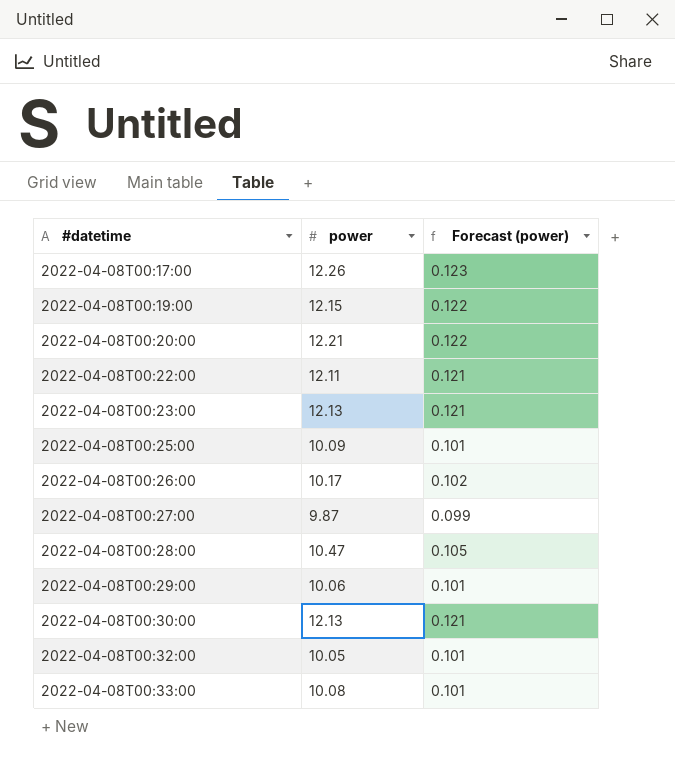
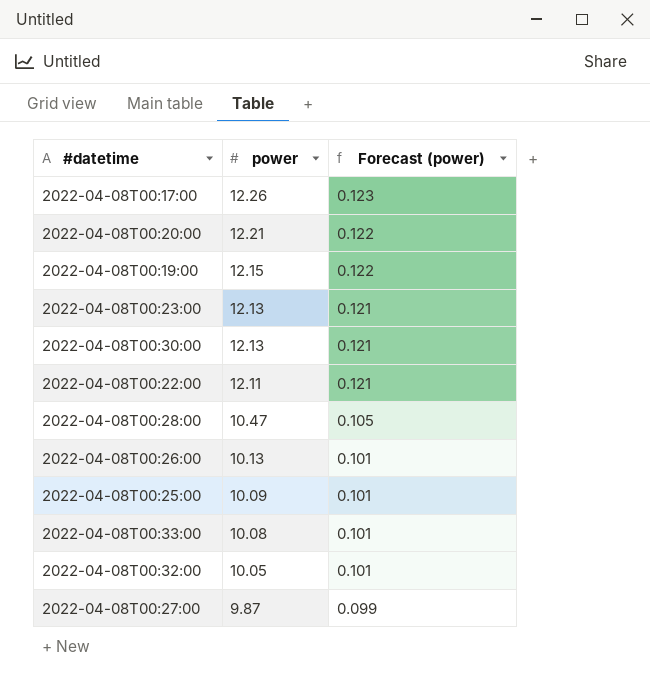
row order: #datetime ascending -> power descending
row 2022-04-08T00:29:00: 10.06 | 0.101 -> none
2022-04-08T00:26:00 | power: 10.17 -> 10.13
2022-04-08T00:26:00 | Forecast (power): 0.102 -> 0.101

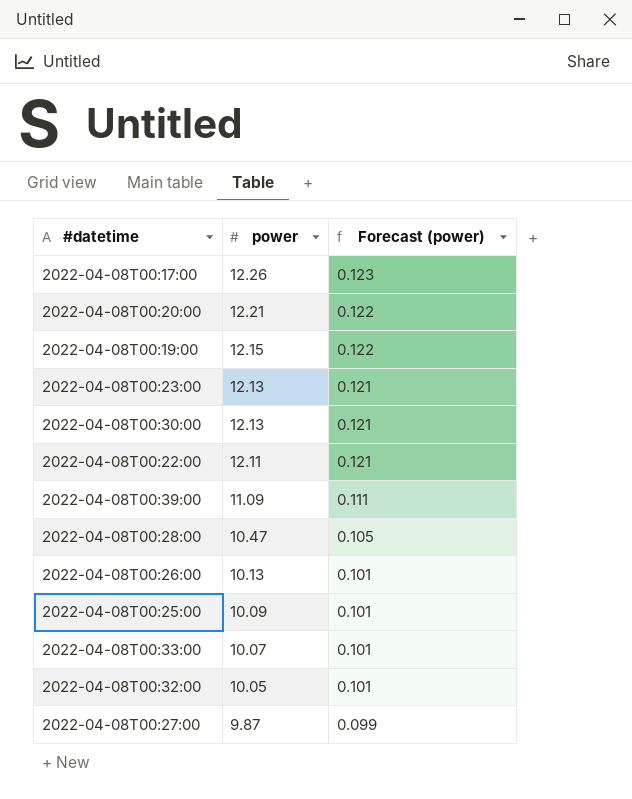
row 2022-04-08T00:39:00: none -> 11.09 | 0.111
2022-04-08T00:33:00 | power: 10.08 -> 10.07

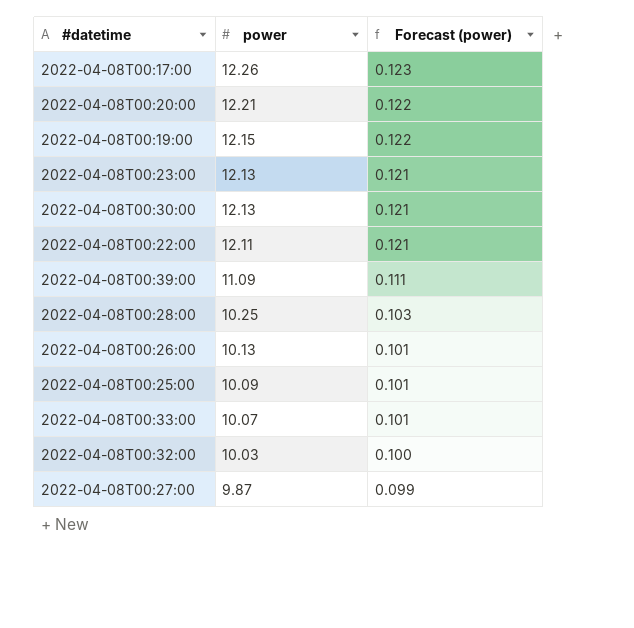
2022-04-08T00:28:00 | power: 10.47 -> 10.25
2022-04-08T00:28:00 | Forecast (power): 0.105 -> 0.103
2022-04-08T00:32:00 | power: 10.05 -> 10.03
2022-04-08T00:32:00 | Forecast (power): 0.101 -> 0.100

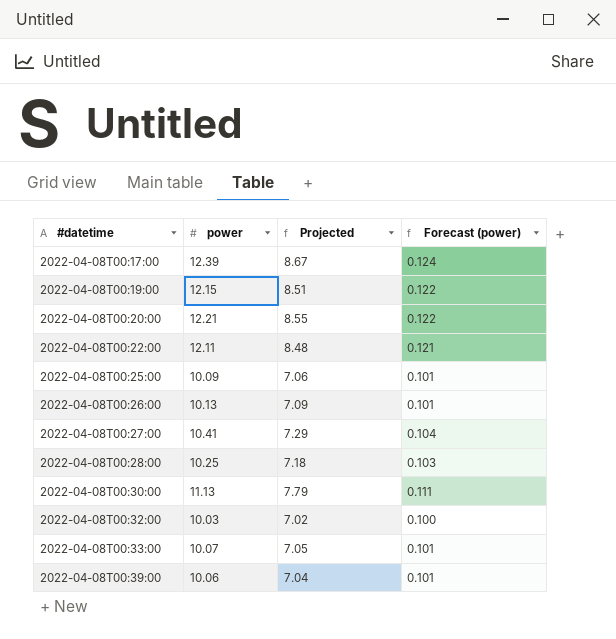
row order: power descending -> #datetime ascending
column Projected | formula: none -> [power] * 0.7
row 2022-04-08T00:23:00: 12.13 | 0.121 -> none
2022-04-08T00:17:00 | power: 12.26 -> 12.39
2022-04-08T00:17:00 | Forecast (power): 0.123 -> 0.124
2022-04-08T00:27:00 | power: 9.87 -> 10.41
2022-04-08T00:27:00 | Forecast (power): 0.099 -> 0.104
2022-04-08T00:30:00 | power: 12.13 -> 11.13
2022-04-08T00:30:00 | Forecast (power): 0.121 -> 0.111
2022-04-08T00:39:00 | power: 11.09 -> 10.06
2022-04-08T00:39:00 | Forecast (power): 0.111 -> 0.101

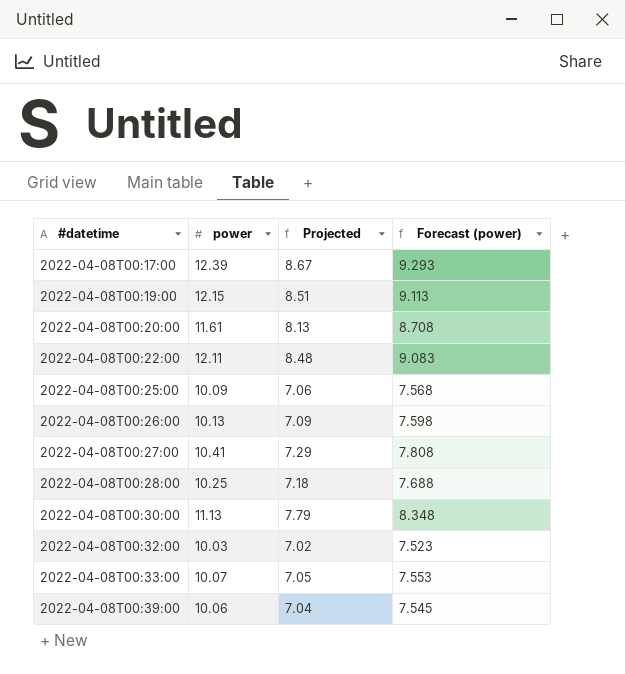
column Forecast (power) | formula: [power] * 0.01 -> [power] * 0.75
2022-04-08T00:20:00 | power: 12.21 -> 11.61
2022-04-08T00:20:00 | Projected: 8.55 -> 8.13

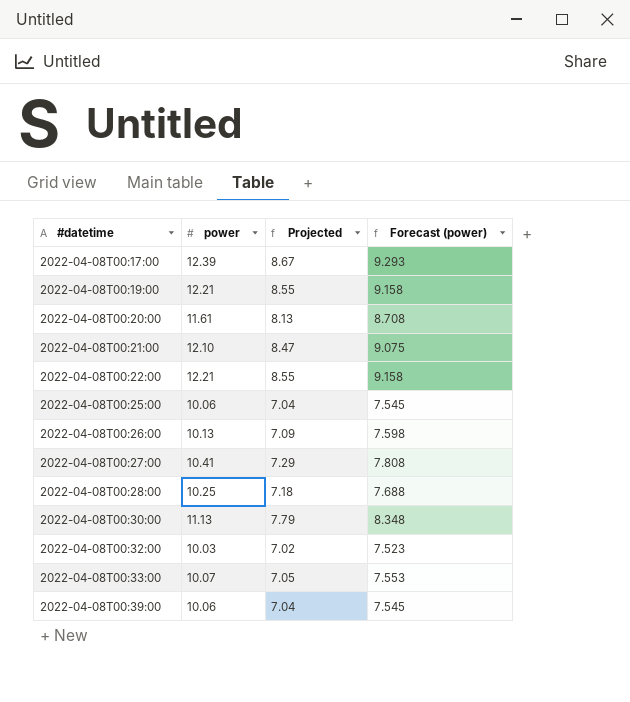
2022-04-08T00:19:00 | power: 12.15 -> 12.21
2022-04-08T00:19:00 | Projected: 8.51 -> 8.55
2022-04-08T00:19:00 | Forecast (power): 9.113 -> 9.158
row 2022-04-08T00:21:00: none -> 12.10 | 8.47 | 9.075
2022-04-08T00:22:00 | power: 12.11 -> 12.21
2022-04-08T00:22:00 | Projected: 8.48 -> 8.55
2022-04-08T00:22:00 | Forecast (power): 9.083 -> 9.158
2022-04-08T00:25:00 | power: 10.09 -> 10.06
2022-04-08T00:25:00 | Projected: 7.06 -> 7.04
2022-04-08T00:25:00 | Forecast (power): 7.568 -> 7.545

